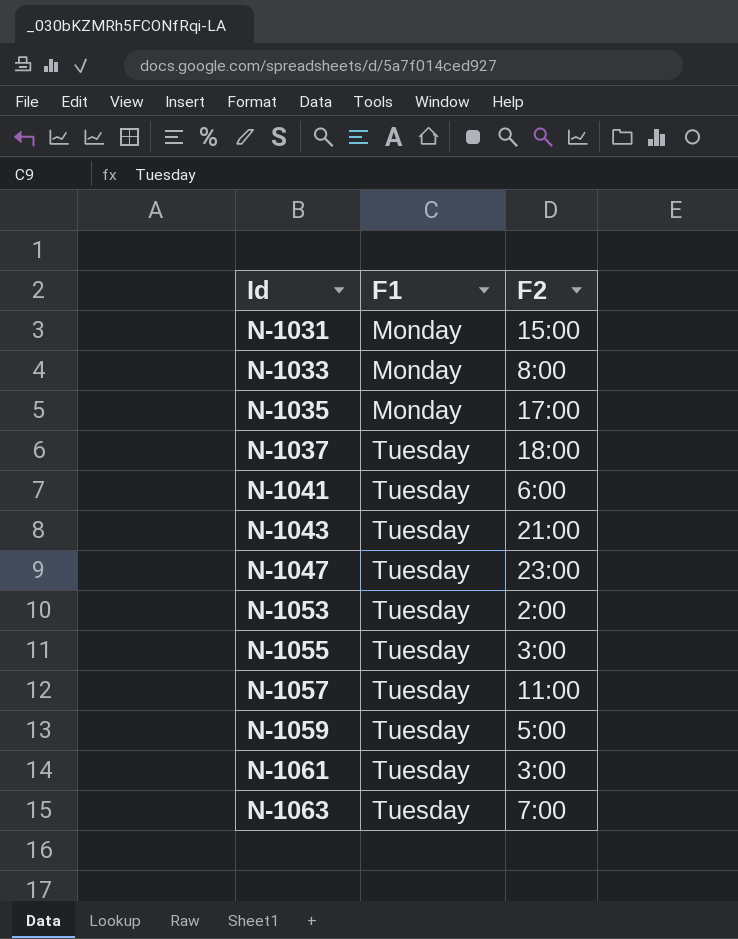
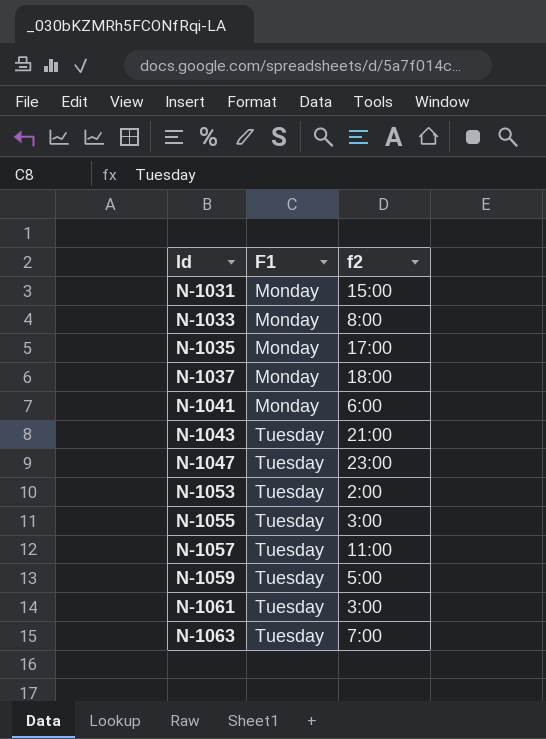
column name: F2 -> f2
N-1037 | F1: Tuesday -> Monday
N-1041 | F1: Tuesday -> Monday

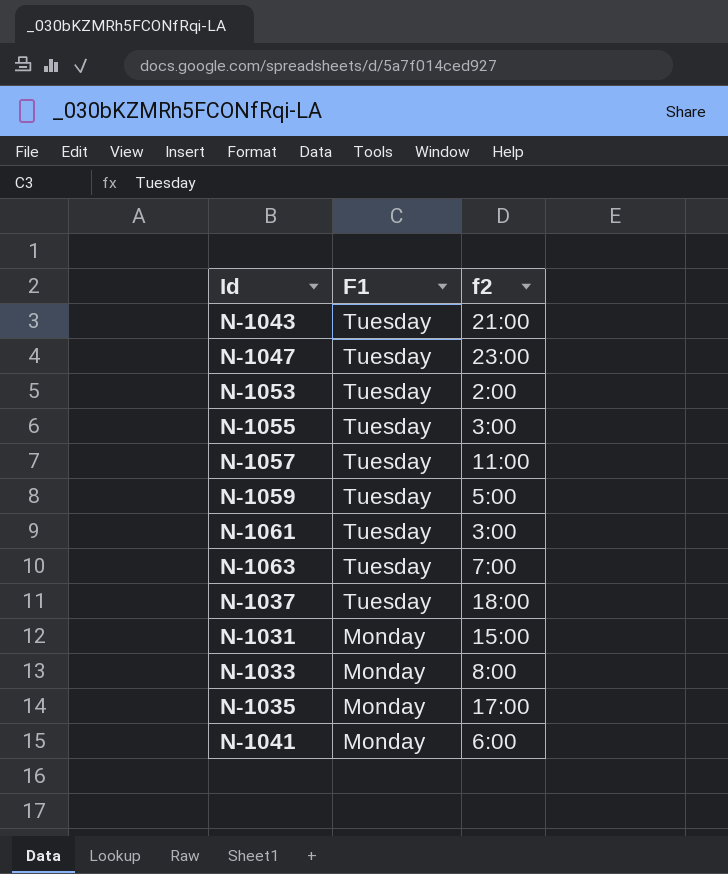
row order: Id ascending -> F1 descending
N-1037 | F1: Monday -> Tuesday

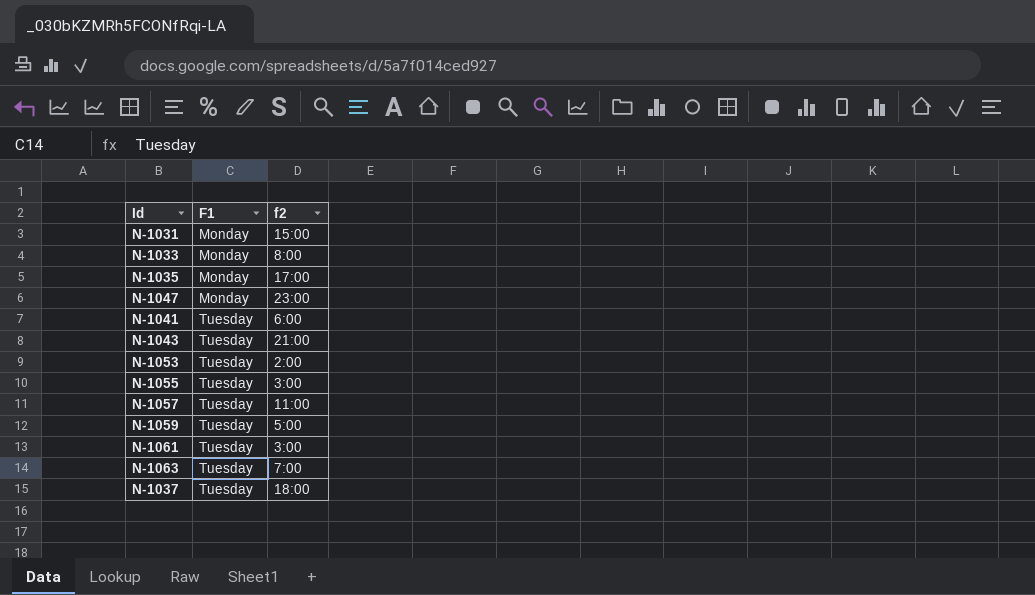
row order: F1 descending -> F1 ascending
N-1047 | F1: Tuesday -> Monday
N-1041 | F1: Monday -> Tuesday

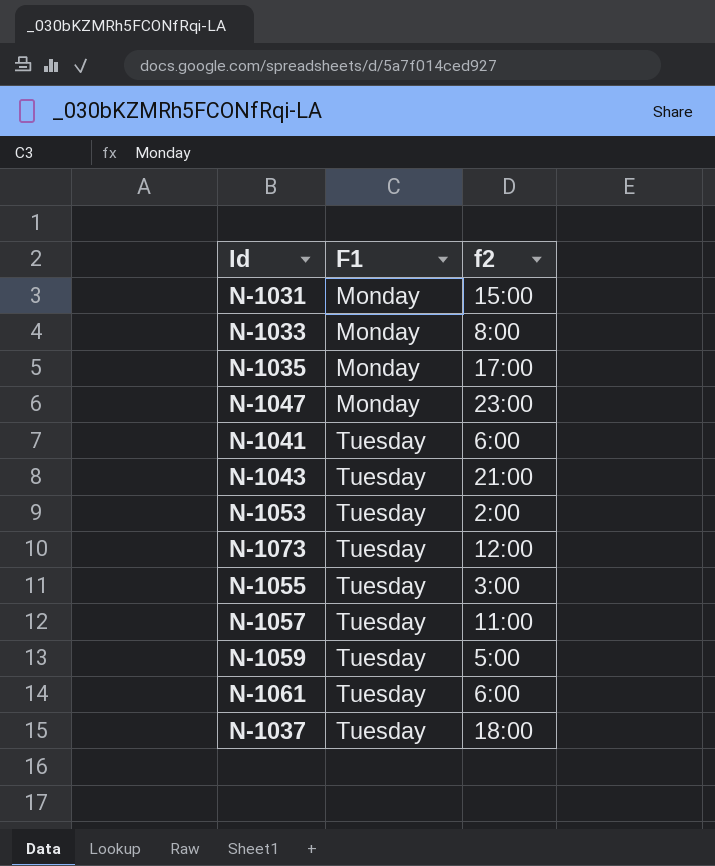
row N-1063: Tuesday | 7:00 -> none
row N-1073: none -> Tuesday | 12:00
N-1061 | f2: 3:00 -> 6:00

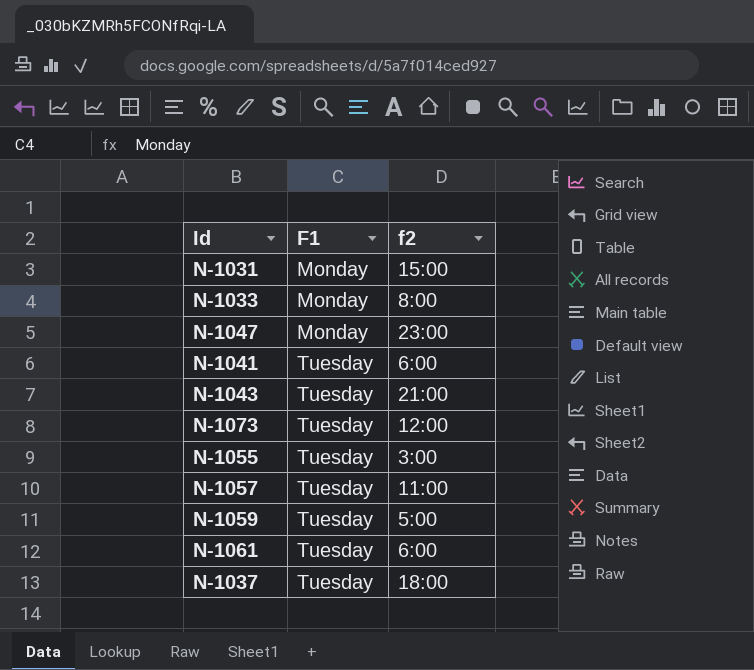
row N-1035: Monday | 17:00 -> none
row N-1053: Tuesday | 2:00 -> none

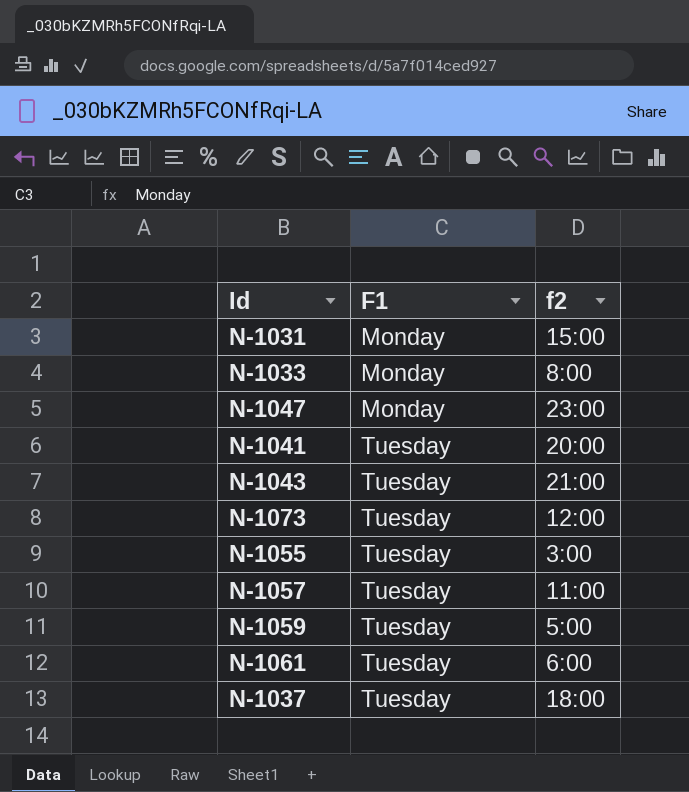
N-1041 | f2: 6:00 -> 20:00

